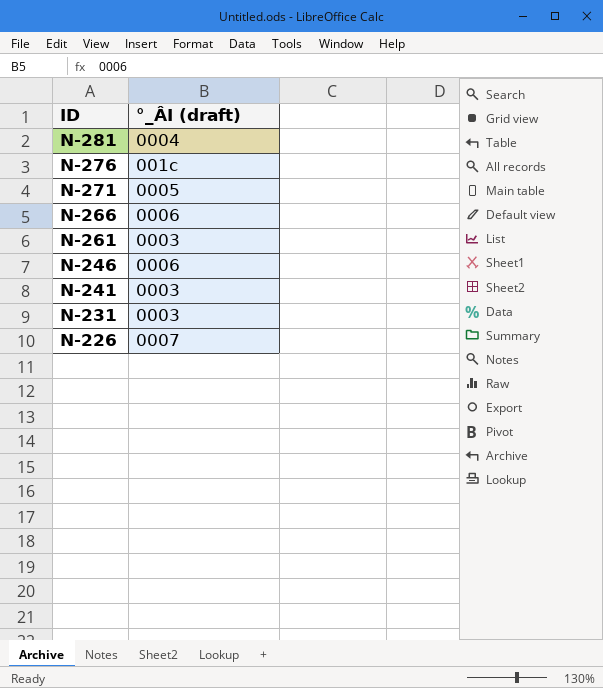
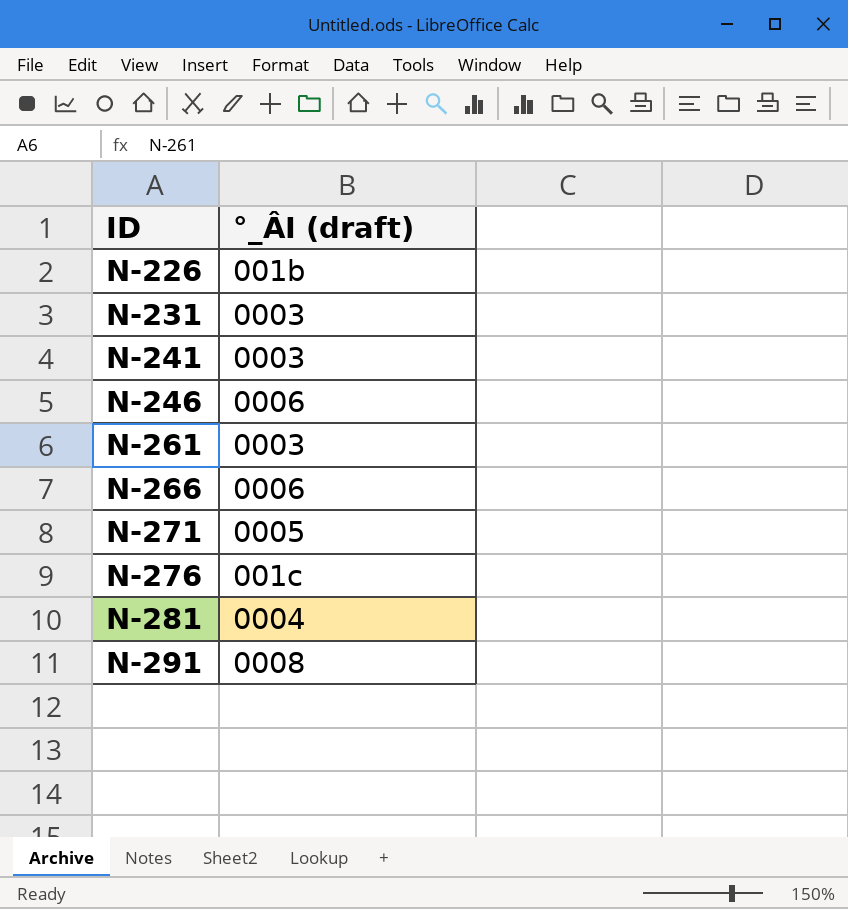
row order: ID descending -> ID ascending
N-226 | °_ÂI (draft): 0007 -> 001b
row N-291: none -> 0008

